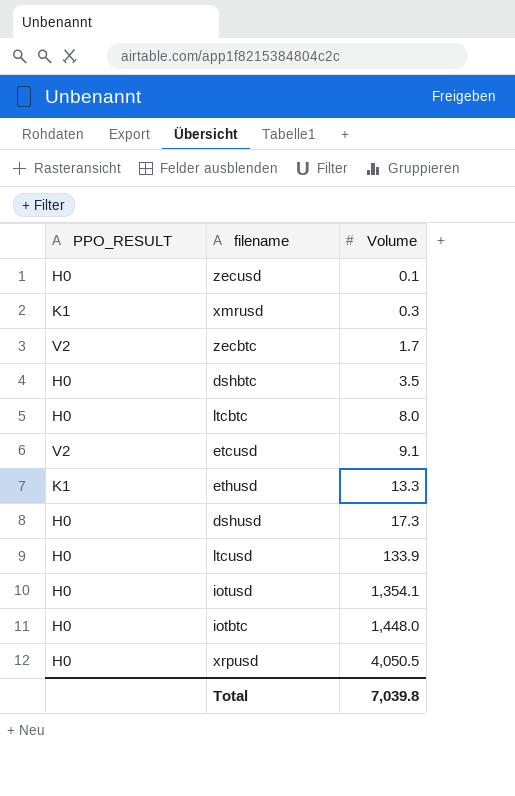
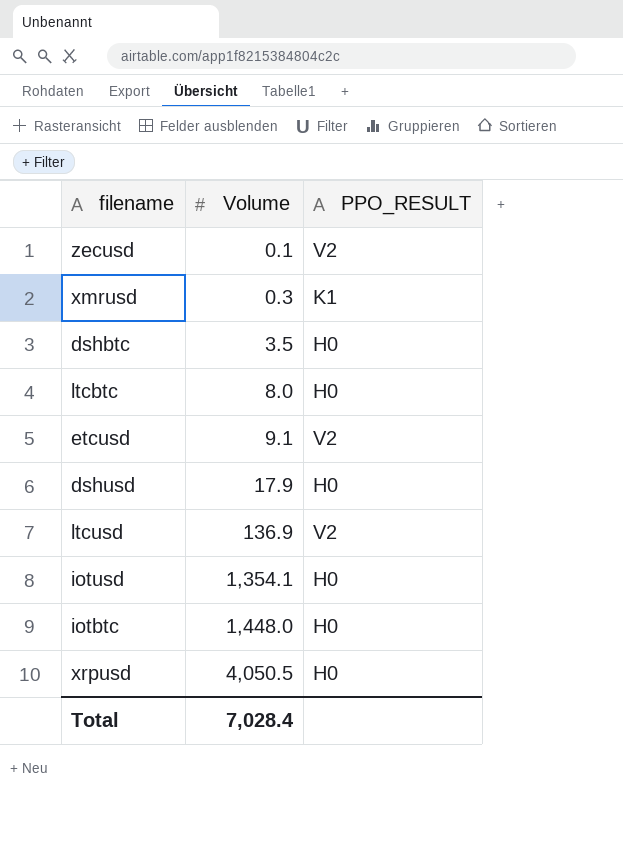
column PPO_RESULT | position: 1 -> 3
row zecbtc: V2 | 1.7 -> none
row ethusd: K1 | 13.3 -> none
zecusd | PPO_RESULT: H0 -> V2
dshusd | Volume: 17.3 -> 17.9
ltcusd | Volume: 133.9 -> 136.9
ltcusd | PPO_RESULT: H0 -> V2
Total | Volume: 7,039.8 -> 7,028.4

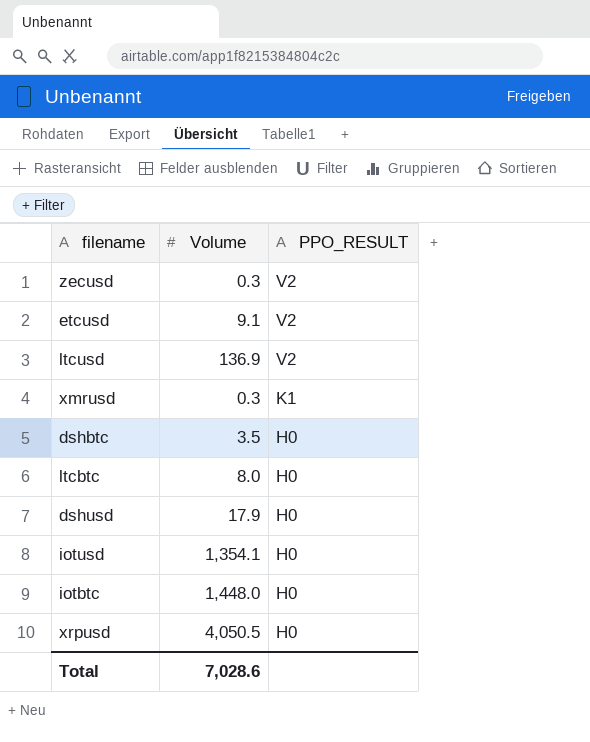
row order: Volume ascending -> PPO_RESULT descending
zecusd | Volume: 0.1 -> 0.3
Total | Volume: 7,028.4 -> 7,028.6

